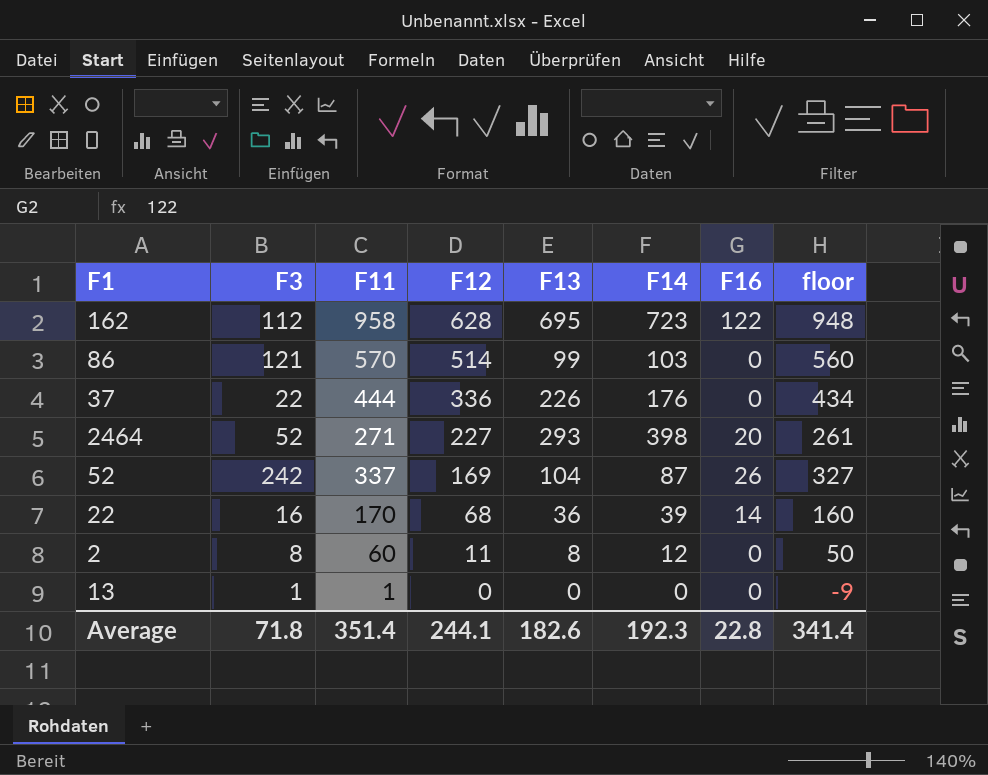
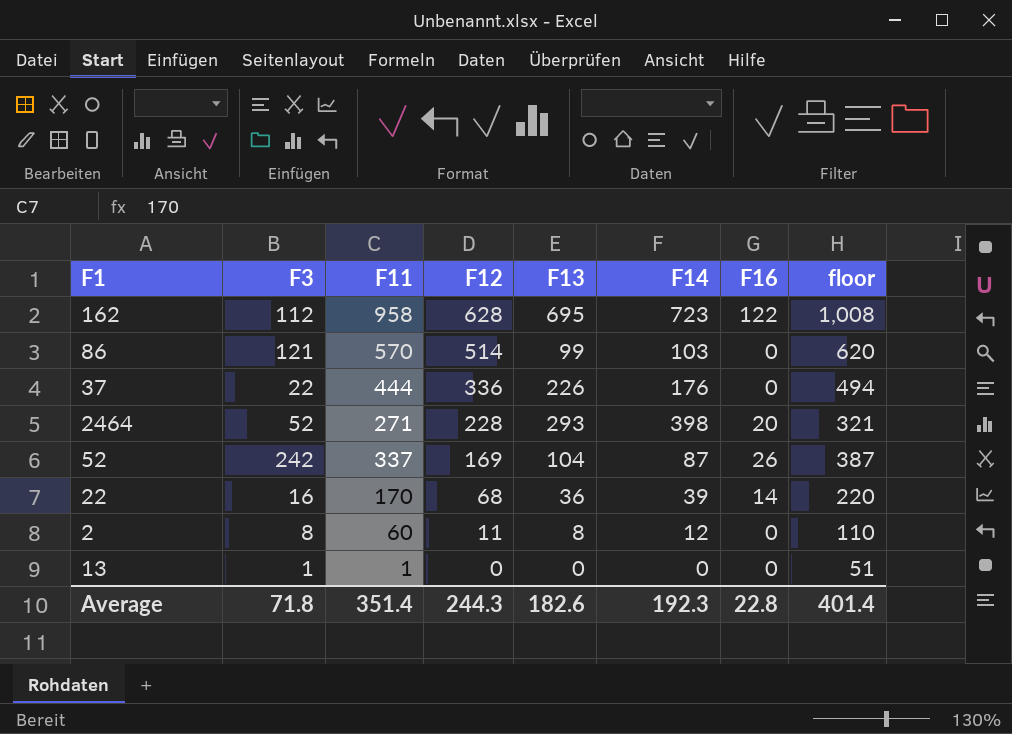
column floor | formula: [F11] - 10 -> [F11] + 50
2464 | F12: 227 -> 228
Average | F12: 244.1 -> 244.3
Average | floor: 341.4 -> 401.4

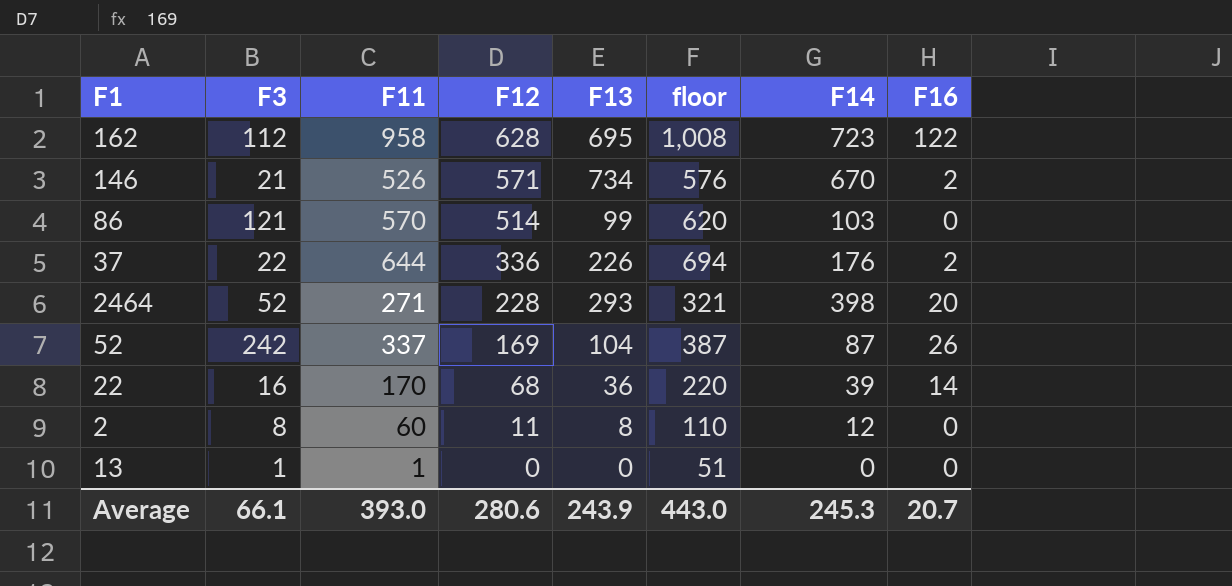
column floor | position: 8 -> 6
row 146: none -> 21 | 526 | 571 | 734 | 576 | 670 | 2
37 | F11: 444 -> 644
37 | floor: 494 -> 694
37 | F16: 0 -> 2
Average | F3: 71.8 -> 66.1
Average | F11: 351.4 -> 393.0
Average | F12: 244.3 -> 280.6
Average | F13: 182.6 -> 243.9
Average | floor: 401.4 -> 443.0
Average | F14: 192.3 -> 245.3
Average | F16: 22.8 -> 20.7

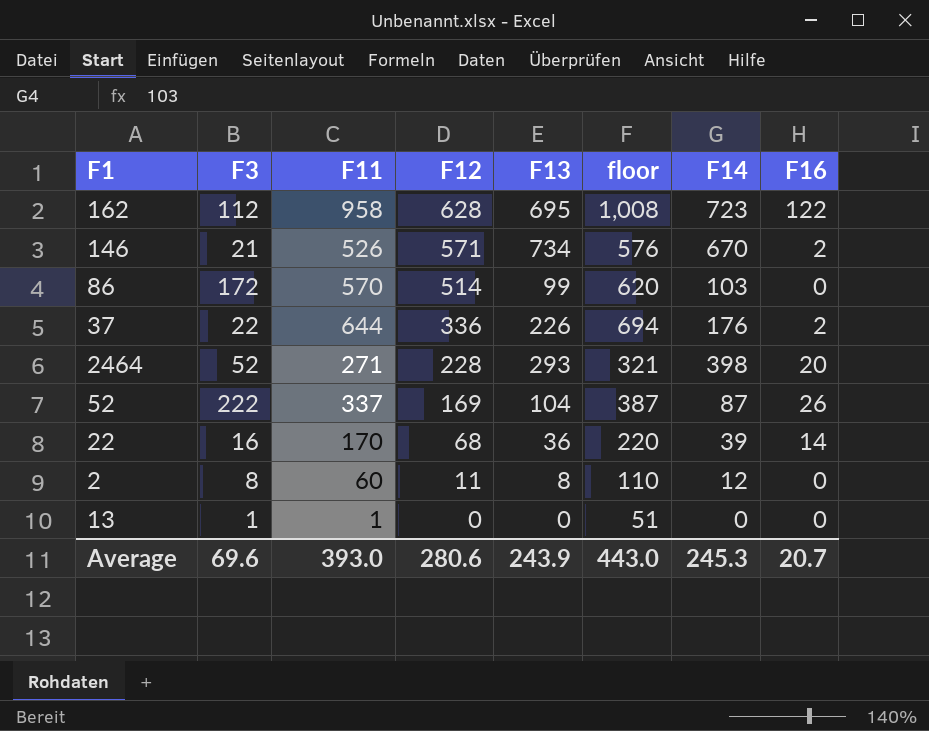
86 | F3: 121 -> 172
52 | F3: 242 -> 222
Average | F3: 66.1 -> 69.6

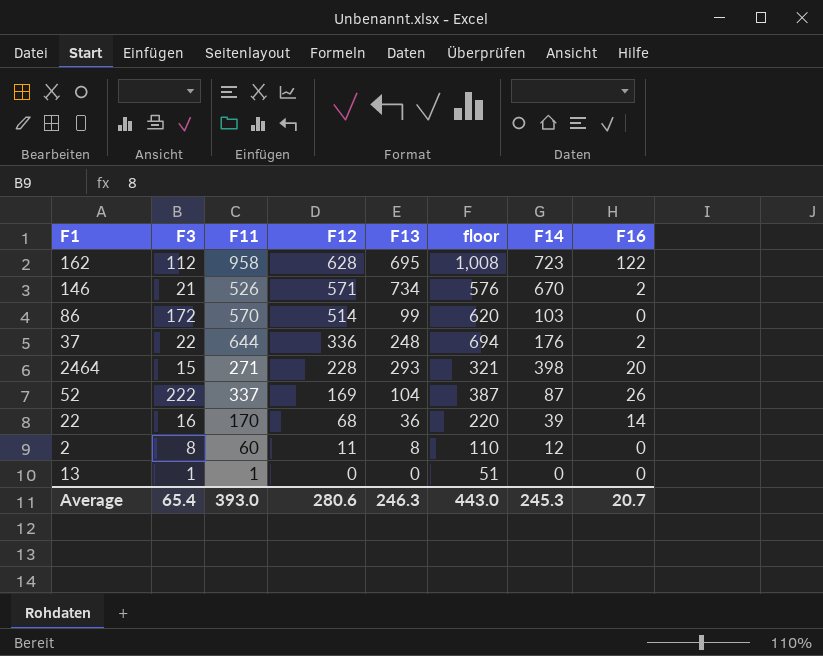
37 | F13: 226 -> 248
2464 | F3: 52 -> 15
Average | F3: 69.6 -> 65.4
Average | F13: 243.9 -> 246.3

